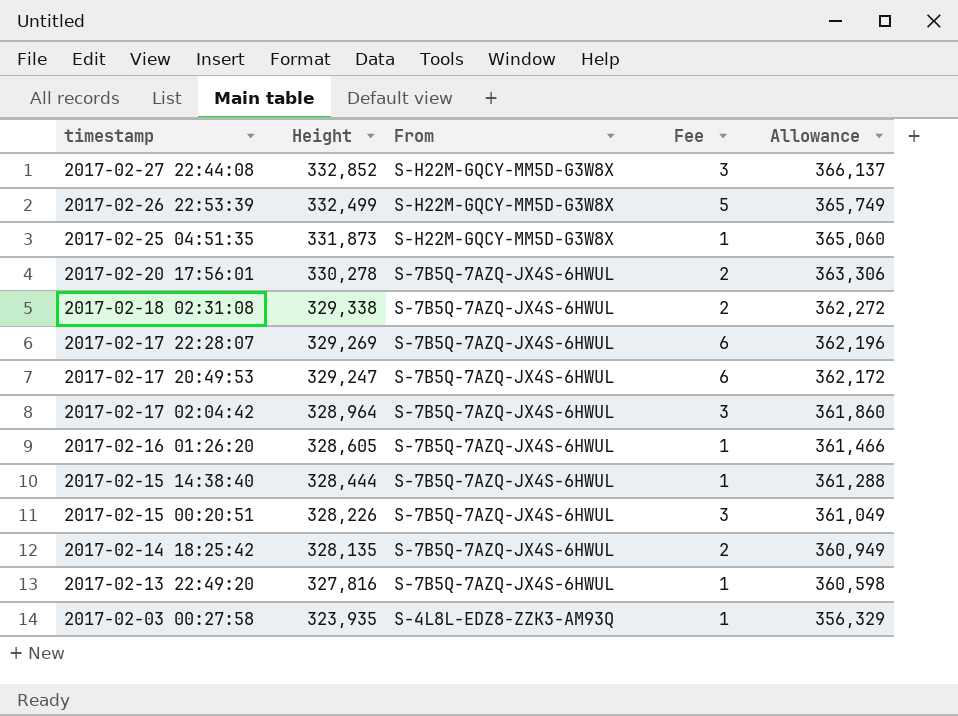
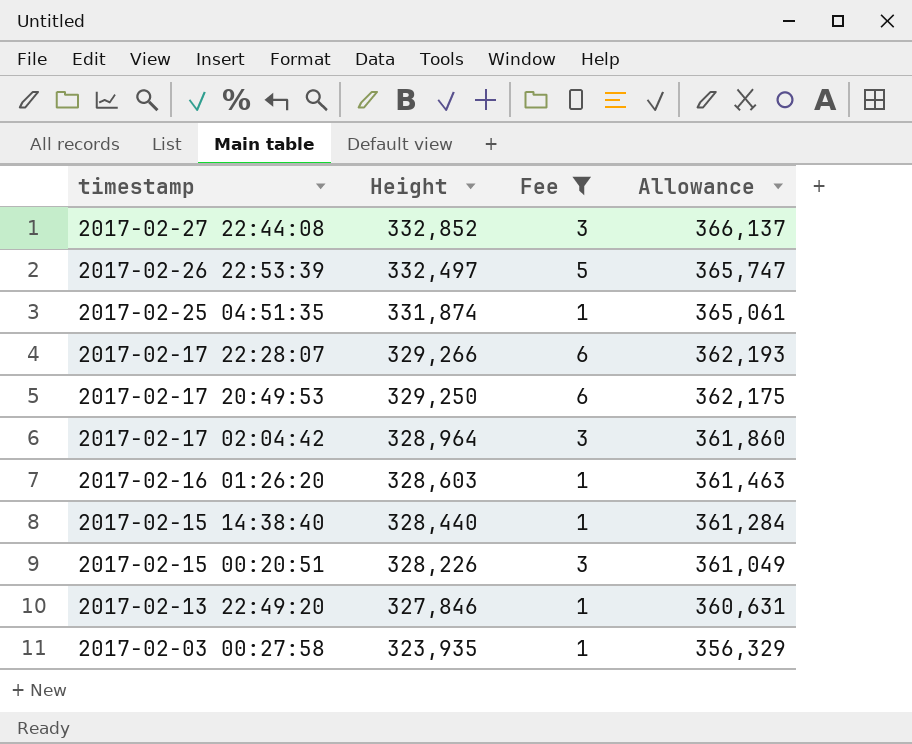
filter: none -> Fee != 2
column From | position: 3 -> none
2017-02-26 22:53:39 | Height: 332,499 -> 332,497
2017-02-26 22:53:39 | Allowance: 365,749 -> 365,747
2017-02-25 04:51:35 | Height: 331,873 -> 331,874
2017-02-25 04:51:35 | Allowance: 365,060 -> 365,061
2017-02-17 22:28:07 | Height: 329,269 -> 329,266
2017-02-17 22:28:07 | Allowance: 362,196 -> 362,193
2017-02-17 20:49:53 | Height: 329,247 -> 329,250
2017-02-17 20:49:53 | Allowance: 362,172 -> 362,175
2017-02-16 01:26:20 | Height: 328,605 -> 328,603
2017-02-16 01:26:20 | Allowance: 361,466 -> 361,463
2017-02-15 14:38:40 | Height: 328,444 -> 328,440
2017-02-15 14:38:40 | Allowance: 361,288 -> 361,284
2017-02-13 22:49:20 | Height: 327,816 -> 327,846
2017-02-13 22:49:20 | Allowance: 360,598 -> 360,631

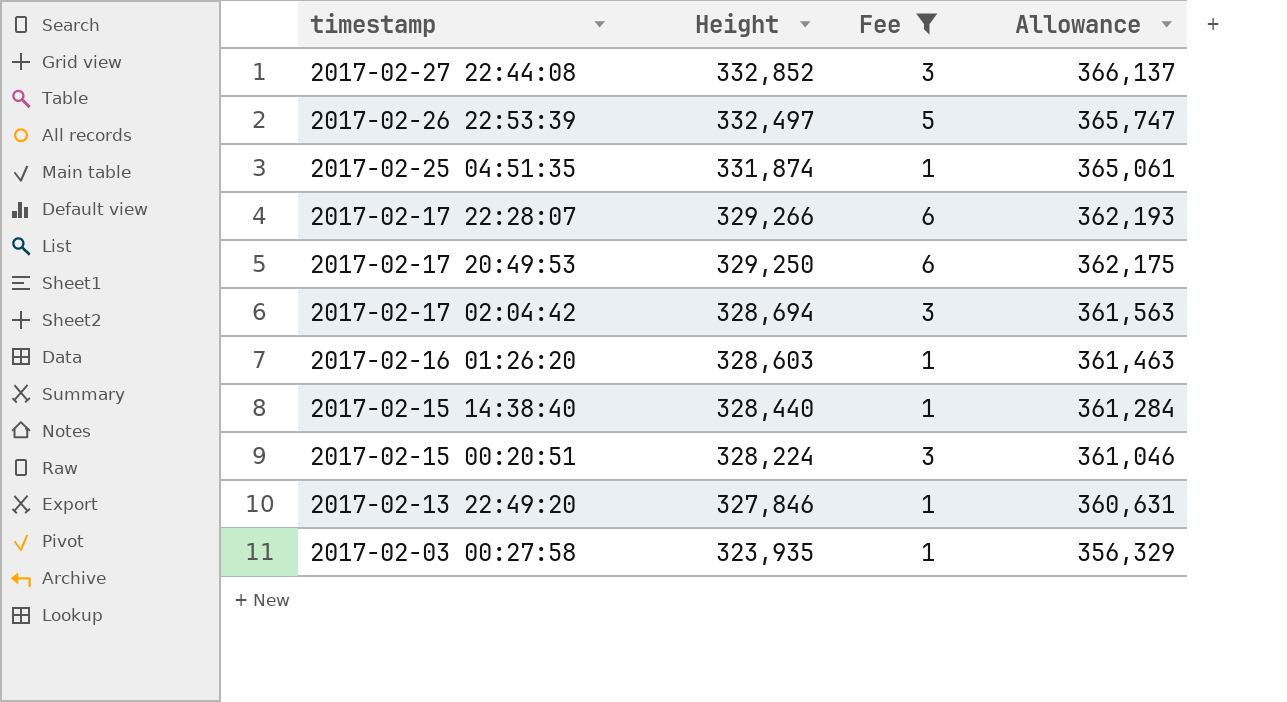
2017-02-17 02:04:42 | Height: 328,964 -> 328,694
2017-02-17 02:04:42 | Allowance: 361,860 -> 361,563
2017-02-15 00:20:51 | Height: 328,226 -> 328,224
2017-02-15 00:20:51 | Allowance: 361,049 -> 361,046

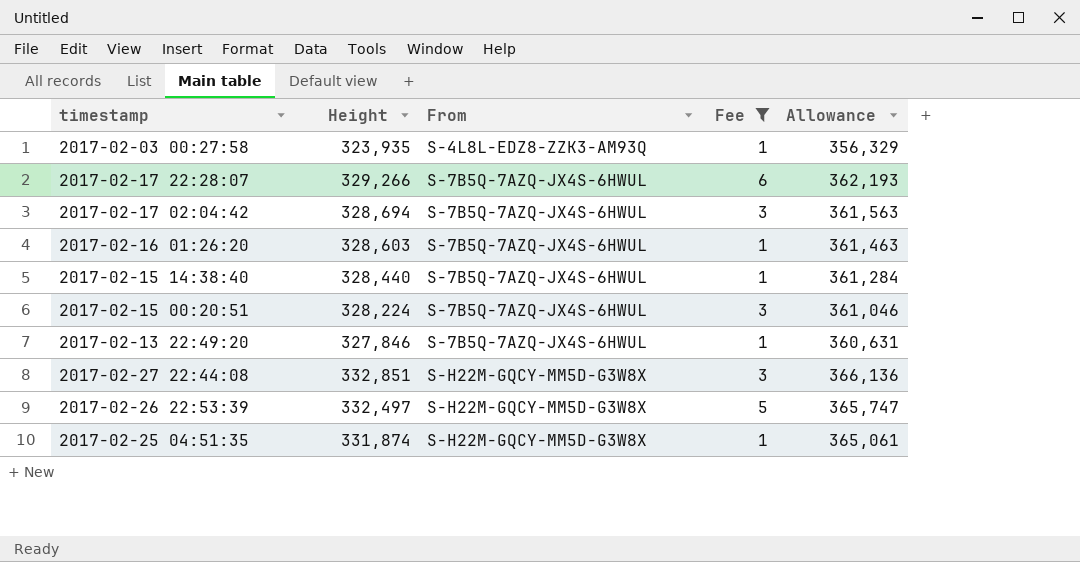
row order: timestamp descending -> From ascending
column From | position: none -> 3
row 2017-02-17 20:49:53: 329,250 | 6 | 362,175 -> none
2017-02-27 22:44:08 | Height: 332,852 -> 332,851
2017-02-27 22:44:08 | Allowance: 366,137 -> 366,136

